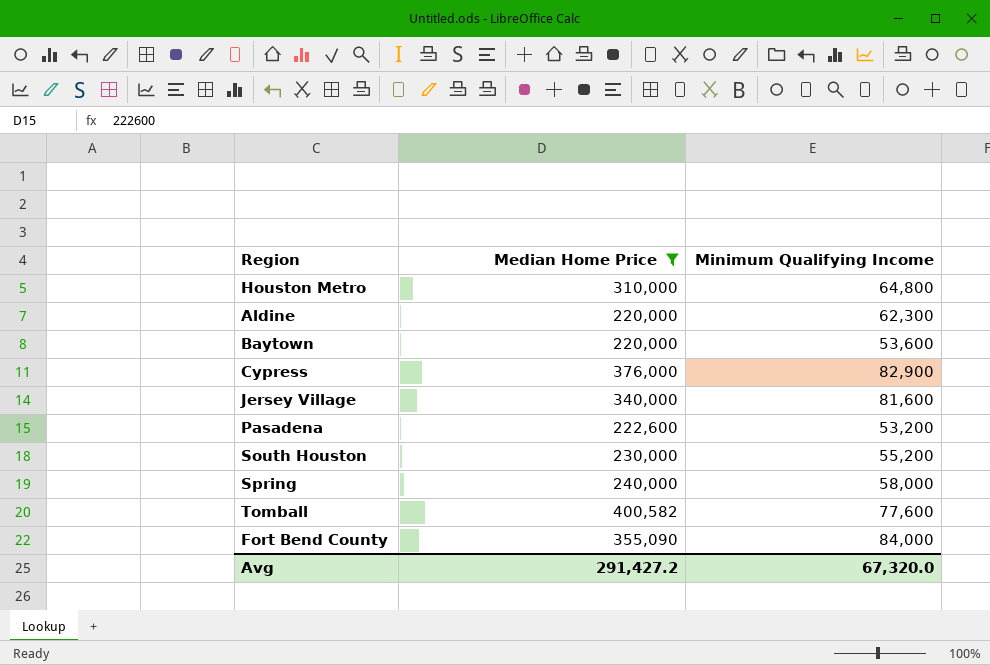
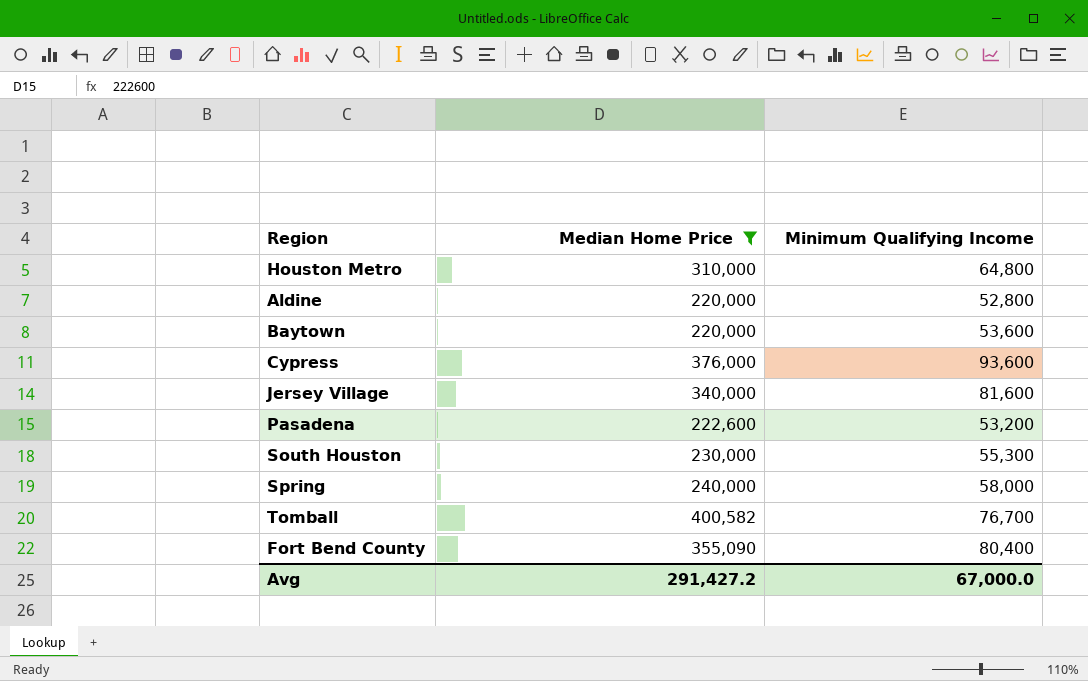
Aldine | Minimum Qualifying Income: 62,300 -> 52,800
Cypress | Minimum Qualifying Income: 82,900 -> 93,600
South Houston | Minimum Qualifying Income: 55,200 -> 55,300
Tomball | Minimum Qualifying Income: 77,600 -> 76,700
Fort Bend County | Minimum Qualifying Income: 84,000 -> 80,400
Avg | Minimum Qualifying Income: 67,320.0 -> 67,000.0

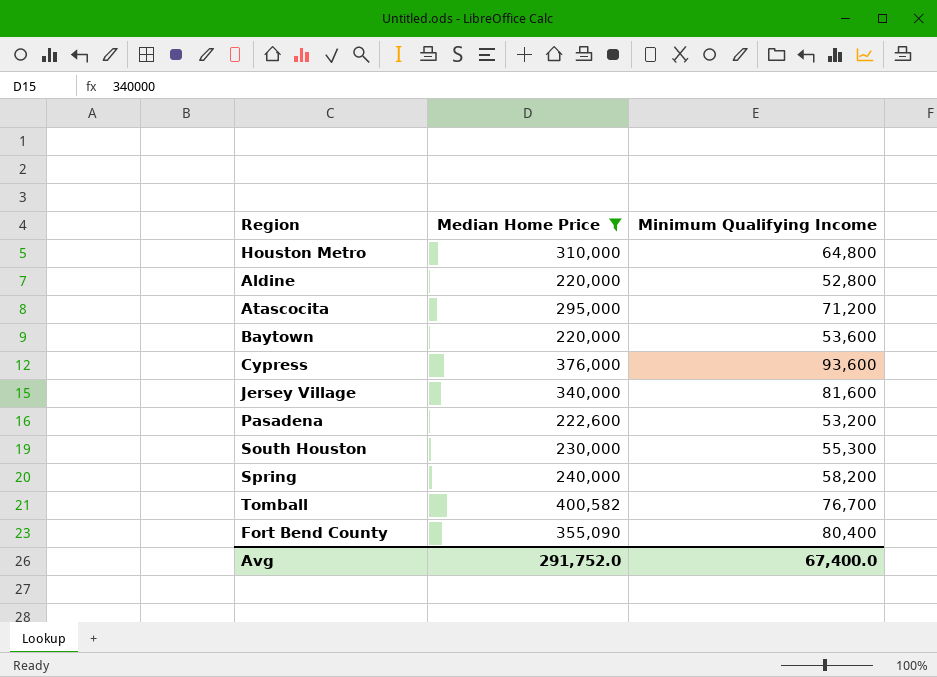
row Atascocita: none -> 295,000 | 71,200
Spring | Minimum Qualifying Income: 58,000 -> 58,200
Avg | Median Home Price: 291,427.2 -> 291,752.0
Avg | Minimum Qualifying Income: 67,000.0 -> 67,400.0

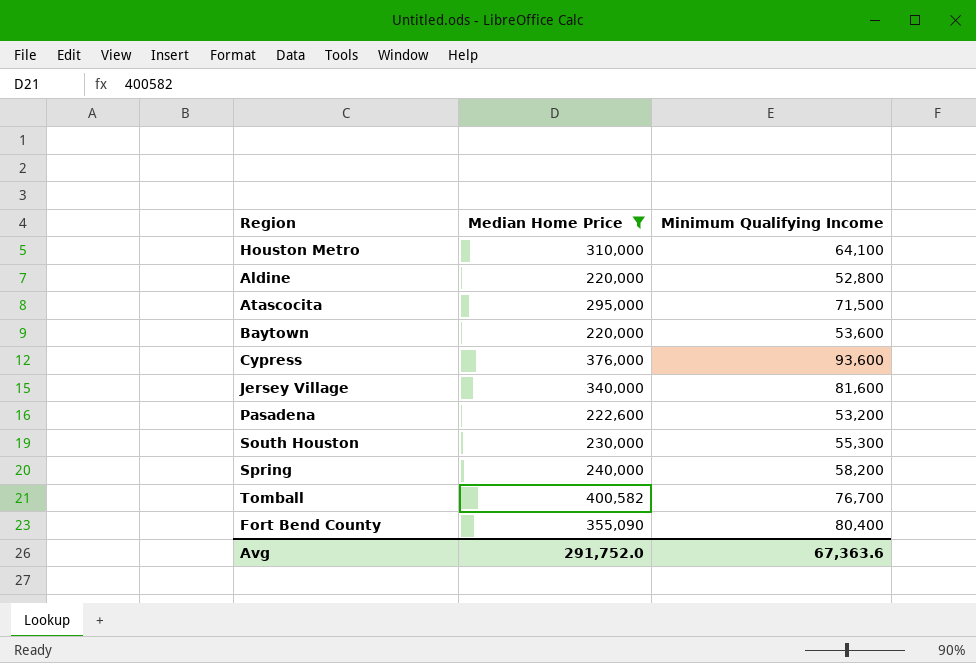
Houston Metro | Minimum Qualifying Income: 64,800 -> 64,100
Atascocita | Minimum Qualifying Income: 71,200 -> 71,500
Avg | Minimum Qualifying Income: 67,400.0 -> 67,363.6

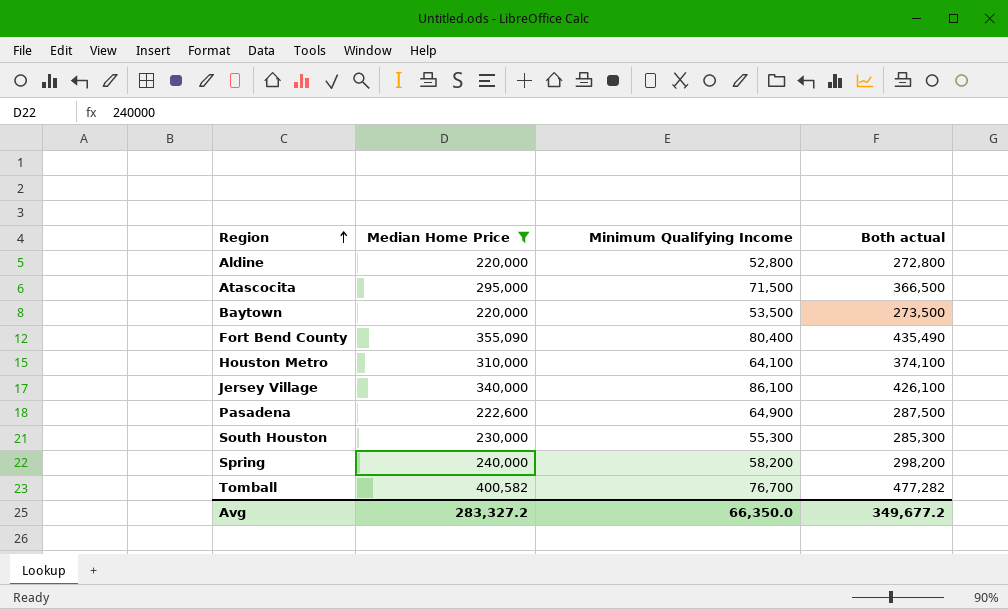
row order: none -> Region ascending
column Both actual | formula: none -> [Median Home Price] + [Minimum Qualifying Income]
row Cypress: 376,000 | 93,600 -> none
Baytown | Minimum Qualifying Income: 53,600 -> 53,500
Jersey Village | Minimum Qualifying Income: 81,600 -> 86,100
Pasadena | Minimum Qualifying Income: 53,200 -> 64,900
Avg | Median Home Price: 291,752.0 -> 283,327.2
Avg | Minimum Qualifying Income: 67,363.6 -> 66,350.0

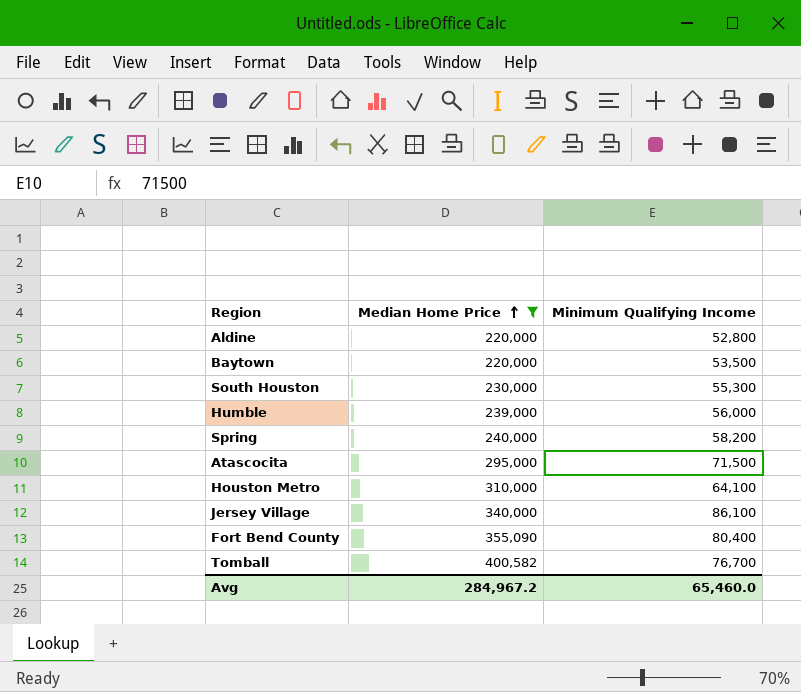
row order: Region ascending -> Median Home Price ascending
column Both actual | formula: [Median Home Price] + [Minimum Qualifying Income] -> none
row Pasadena: 222,600 | 64,900 | 287,500 -> none
row Humble: none -> 239,000 | 56,000
Avg | Median Home Price: 283,327.2 -> 284,967.2
Avg | Minimum Qualifying Income: 66,350.0 -> 65,460.0

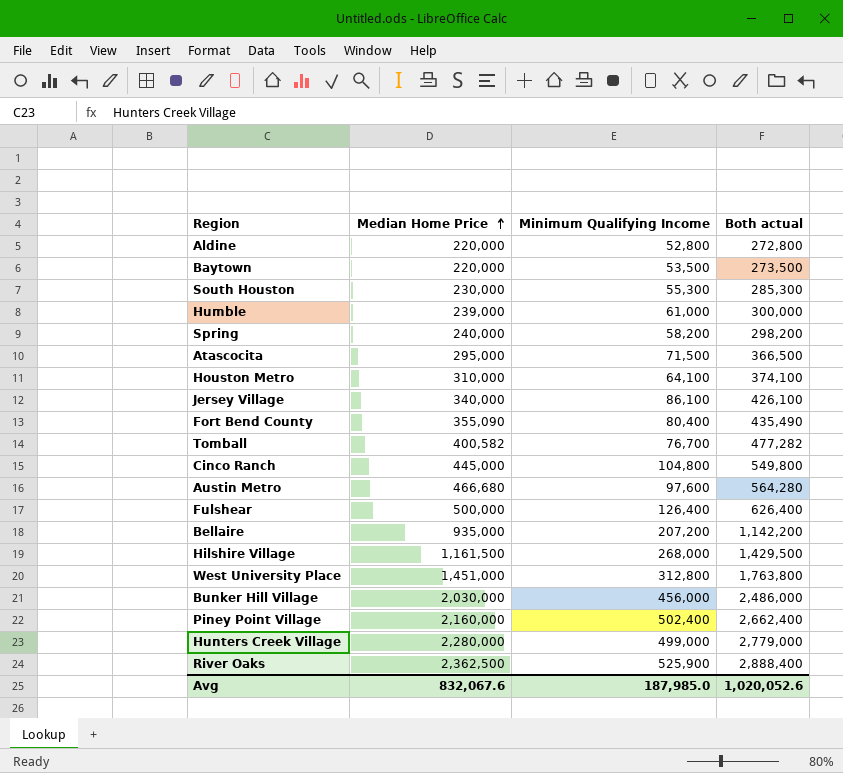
filter: Median Home Price <= 400,582 -> none
column Both actual | formula: none -> [Median Home Price] + [Minimum Qualifying Income]
Humble | Minimum Qualifying Income: 56,000 -> 61,000
Avg | Median Home Price: 284,967.2 -> 832,067.6
Avg | Minimum Qualifying Income: 65,460.0 -> 187,985.0

